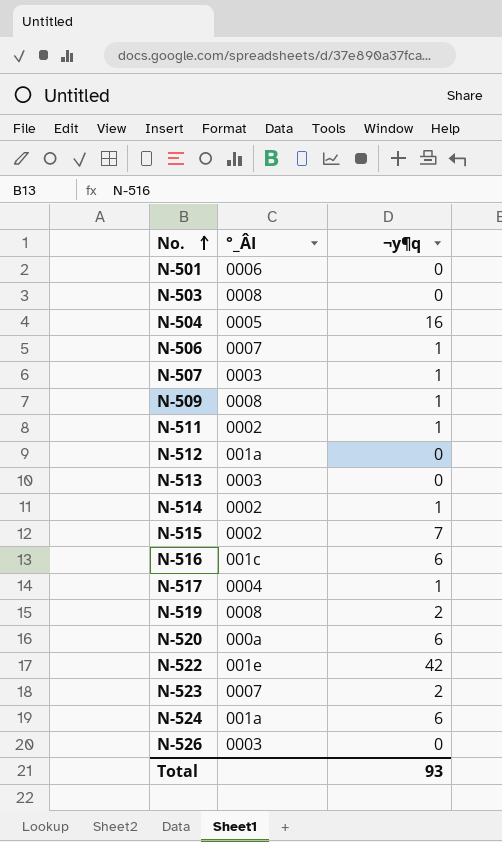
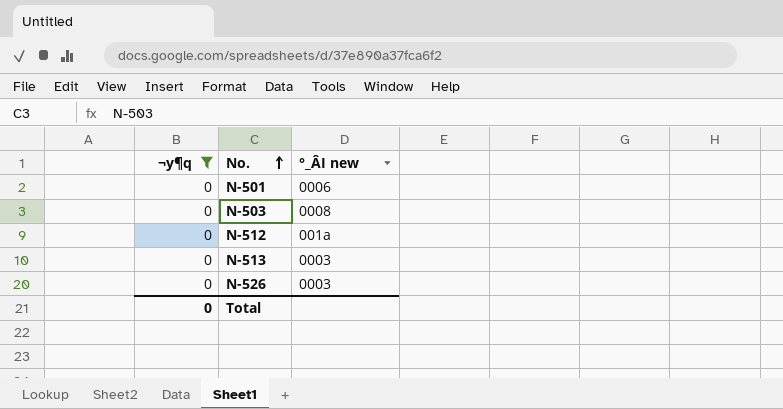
filter: none -> ¬y¶q = 0
column ¬y¶q | position: 3 -> 1
column name: °_ÂI -> °_ÂI new
Total | ¬y¶q: 93 -> 0

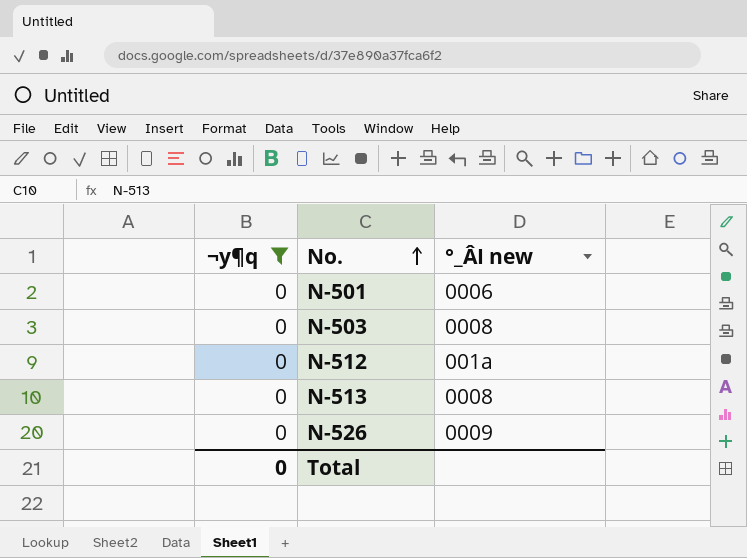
N-513 | °_ÂI new: 0003 -> 0008
N-526 | °_ÂI new: 0003 -> 0009

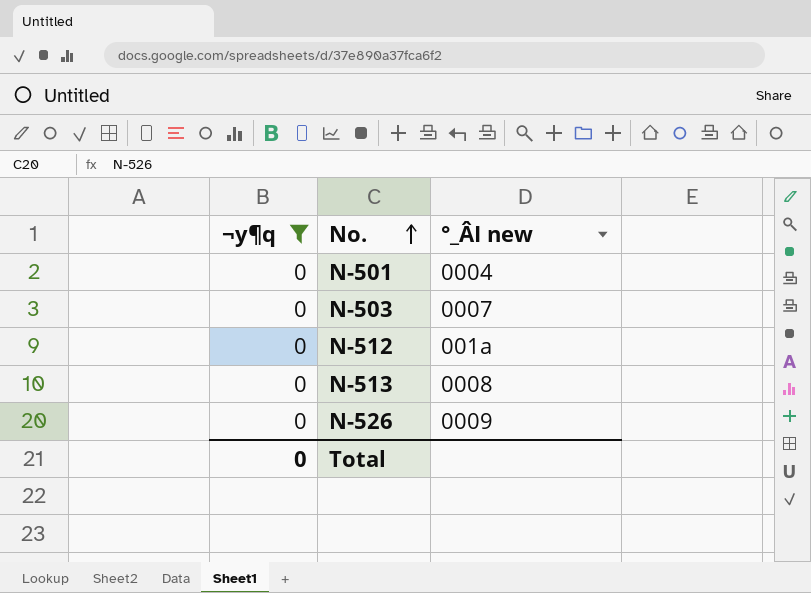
N-501 | °_ÂI new: 0006 -> 0004
N-503 | °_ÂI new: 0008 -> 0007

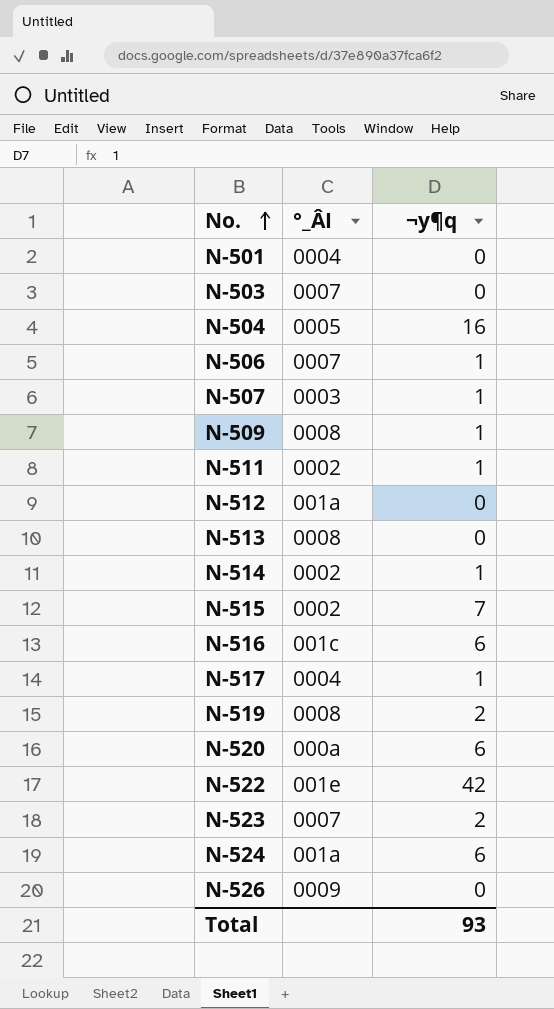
filter: ¬y¶q = 0 -> none
column name: °_ÂI new -> °_ÂI
column ¬y¶q | position: 1 -> 3
Total | ¬y¶q: 0 -> 93

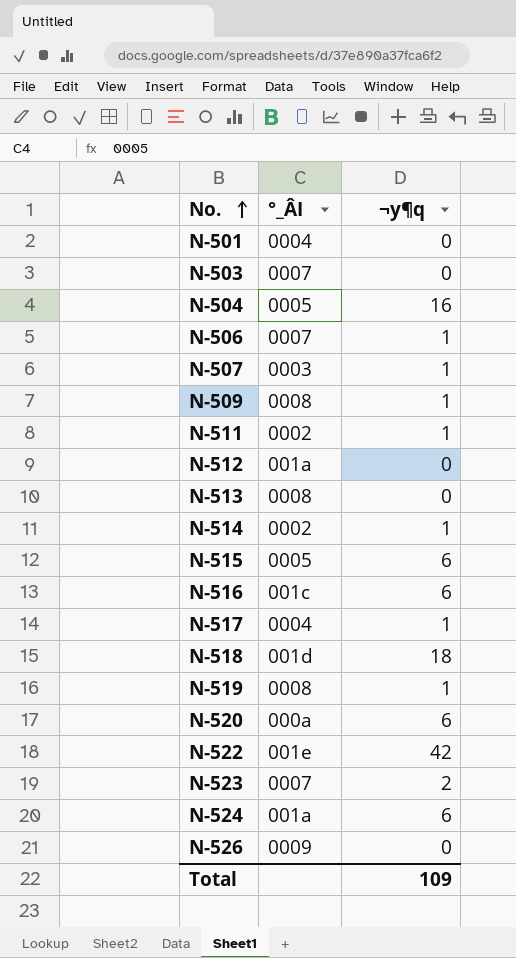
N-515 | °_ÂI: 0002 -> 0005
N-515 | ¬y¶q: 7 -> 6
row N-518: none -> 001d | 18
N-519 | ¬y¶q: 2 -> 1
Total | ¬y¶q: 93 -> 109

